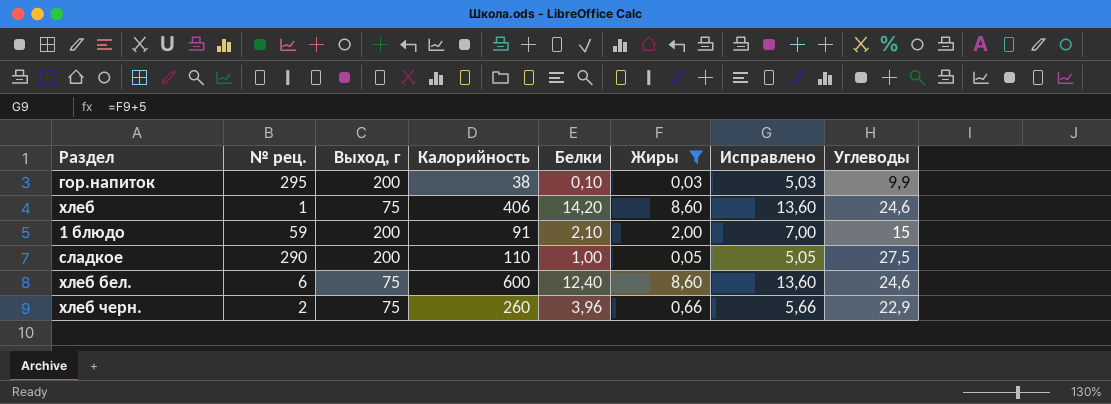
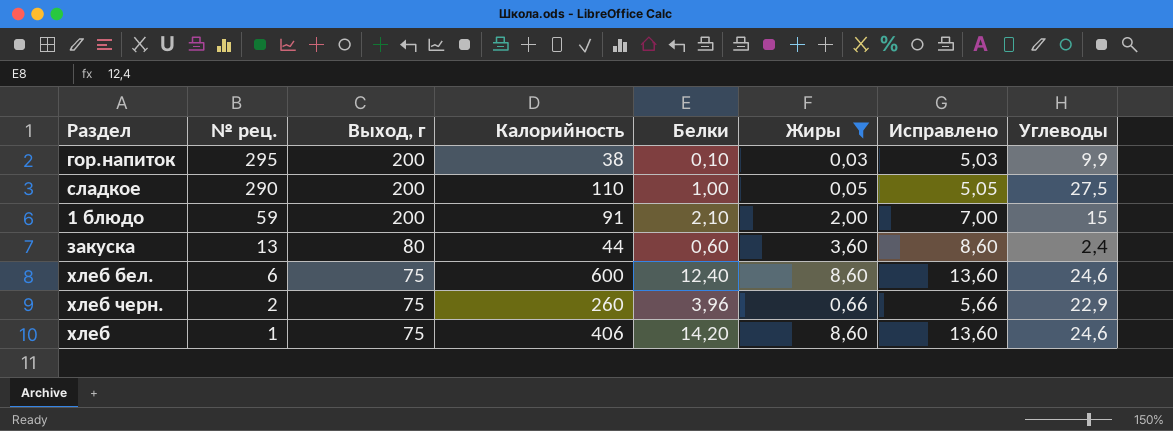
row order: none -> № рец. descending
row закуска: none -> 13 | 80 | 44 | 0,60 | 3,60 | 8,60 | 2,4

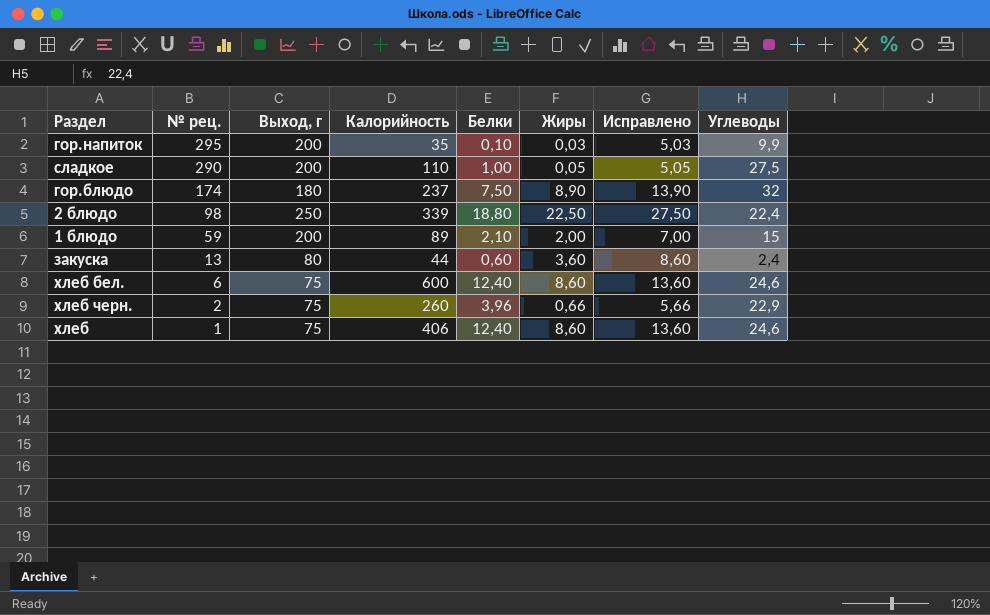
filter: Жиры <= 8,60 -> none
гор.напиток | Калорийность: 38 -> 35
1 блюдо | Калорийность: 91 -> 89
хлеб | Белки: 14,20 -> 12,40

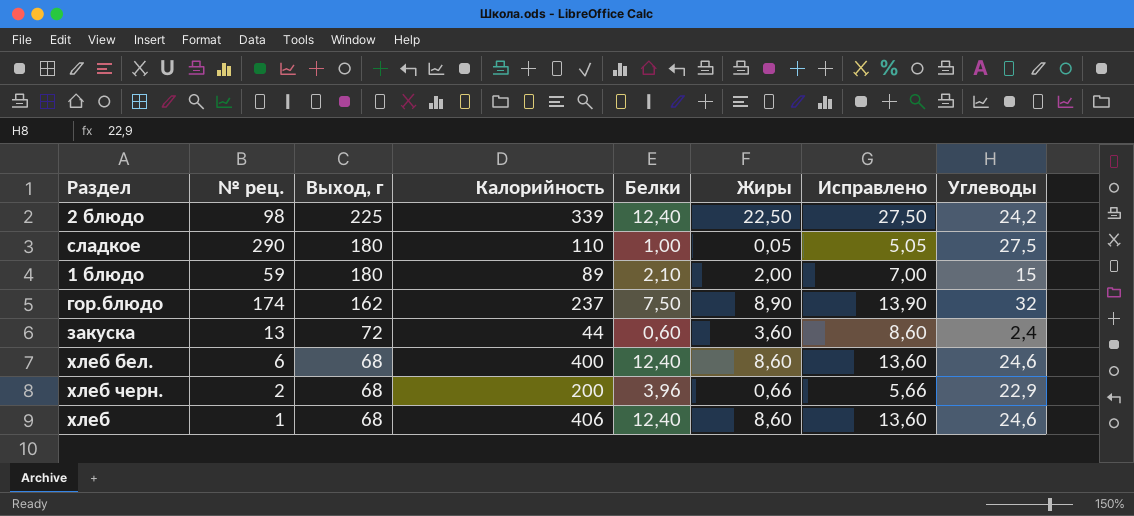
row order: № рец. descending -> Выход, г descending
row гор.напиток: 295 | 200 | 35 | 0,10 | 0,03 | 5,03 | 9,9 -> none
2 блюдо | Выход, г: 250 -> 225
2 блюдо | Белки: 18,80 -> 12,40
2 блюдо | Углеводы: 22,4 -> 24,2
сладкое | Выход, г: 200 -> 180
1 блюдо | Выход, г: 200 -> 180
гор.блюдо | Выход, г: 180 -> 162
закуска | Выход, г: 80 -> 72
хлеб бел. | Выход, г: 75 -> 68
хлеб бел. | Калорийность: 600 -> 400
хлеб черн. | Выход, г: 75 -> 68
хлеб черн. | Калорийность: 260 -> 200
хлеб | Выход, г: 75 -> 68

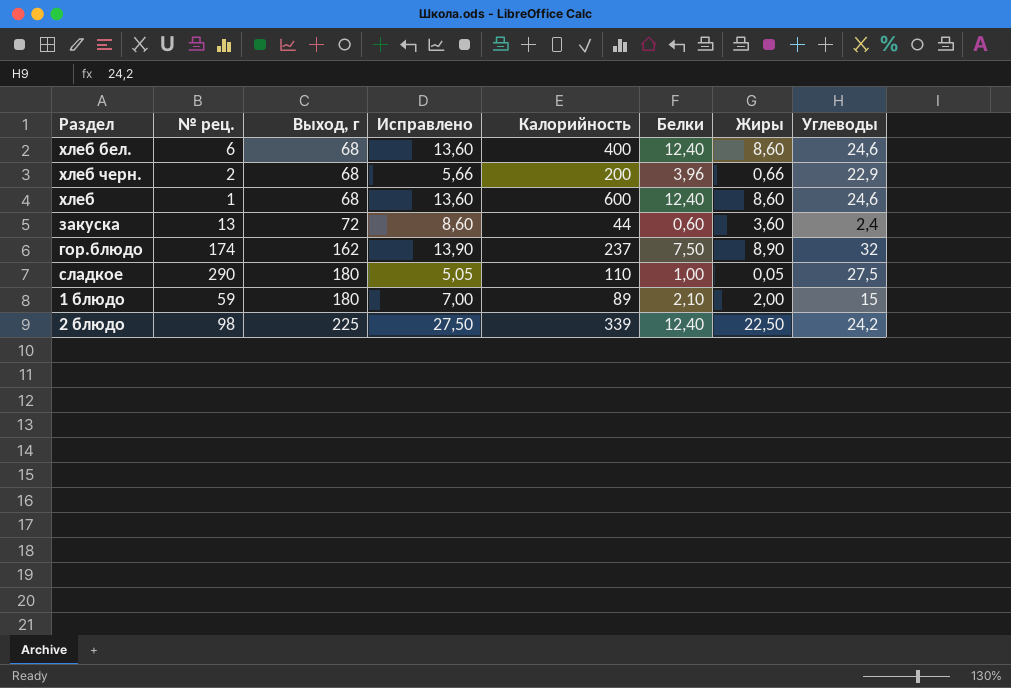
row order: Выход, г descending -> Выход, г ascending
column Исправлено | position: 7 -> 4
хлеб | Калорийность: 406 -> 600

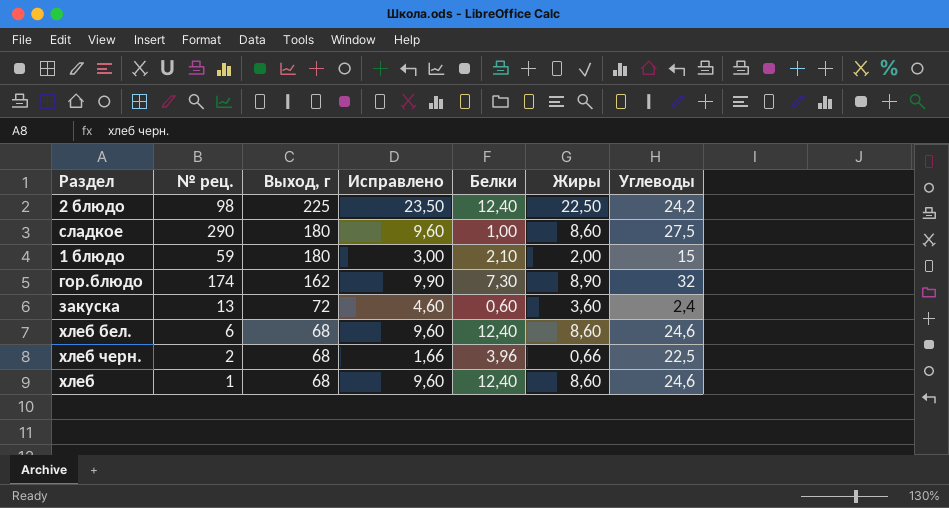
row order: Выход, г ascending -> Выход, г descending
column Калорийность | position: 5 -> none
column Исправлено | formula: [Жиры] + 5 -> [Жиры] + 1
сладкое | Жиры: 0,05 -> 8,60
гор.блюдо | Белки: 7,50 -> 7,30
хлеб черн. | Углеводы: 22,9 -> 22,5

